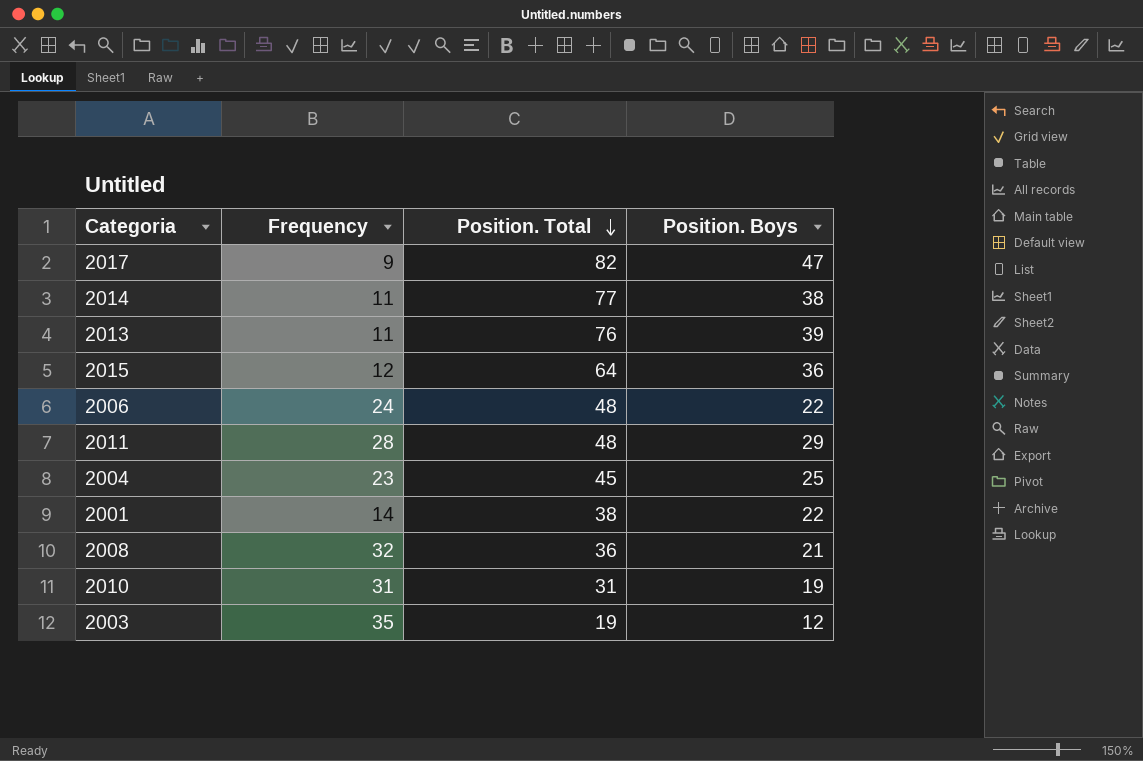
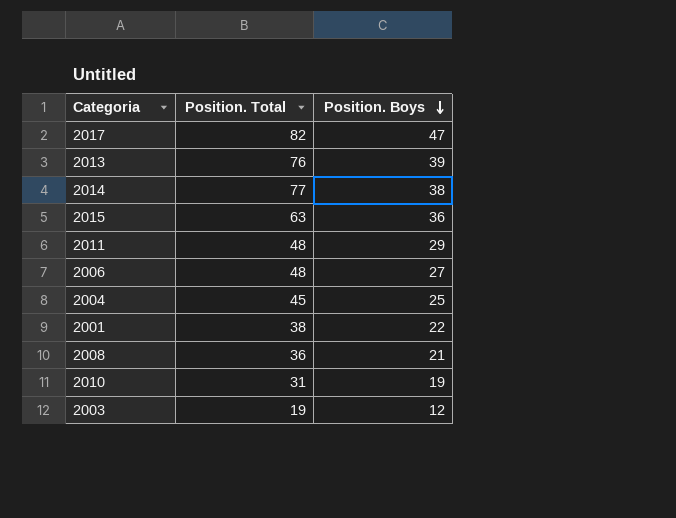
row order: Position. Total descending -> Position. Boys descending
column Frequency | position: 2 -> none
2015 | Position. Total: 64 -> 63
2006 | Position. Boys: 22 -> 27

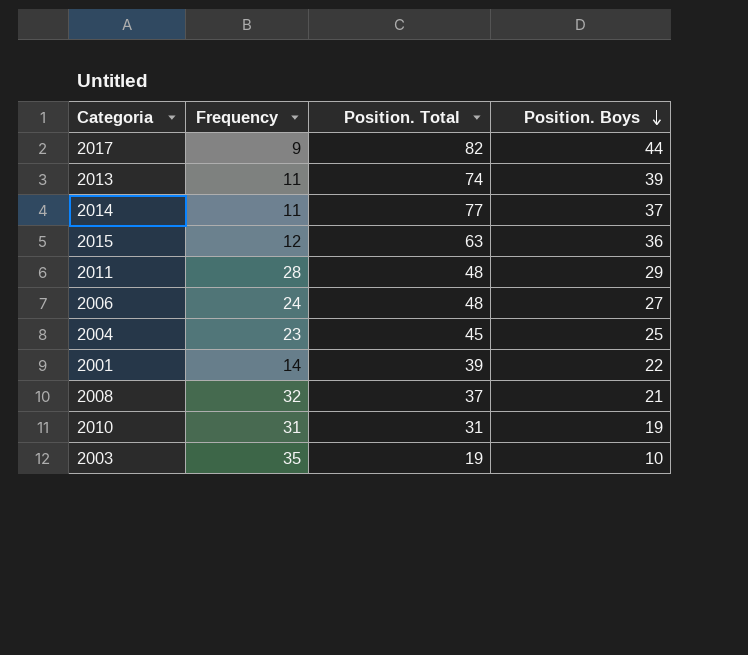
column Frequency | position: none -> 2
2017 | Position. Boys: 47 -> 44
2013 | Position. Total: 76 -> 74
2014 | Position. Boys: 38 -> 37
2001 | Position. Total: 38 -> 39
2008 | Position. Total: 36 -> 37
2003 | Position. Boys: 12 -> 10

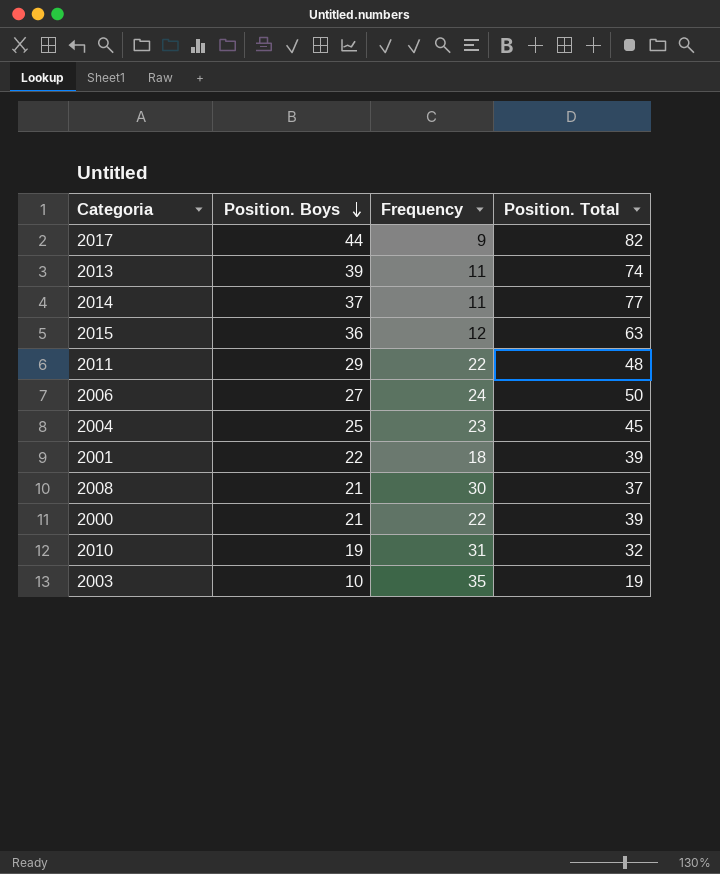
column Position. Boys | position: 4 -> 2
2011 | Frequency: 28 -> 22
2006 | Position. Total: 48 -> 50
2001 | Frequency: 14 -> 18
2008 | Frequency: 32 -> 30
row 2000: none -> 21 | 22 | 39
2010 | Position. Total: 31 -> 32

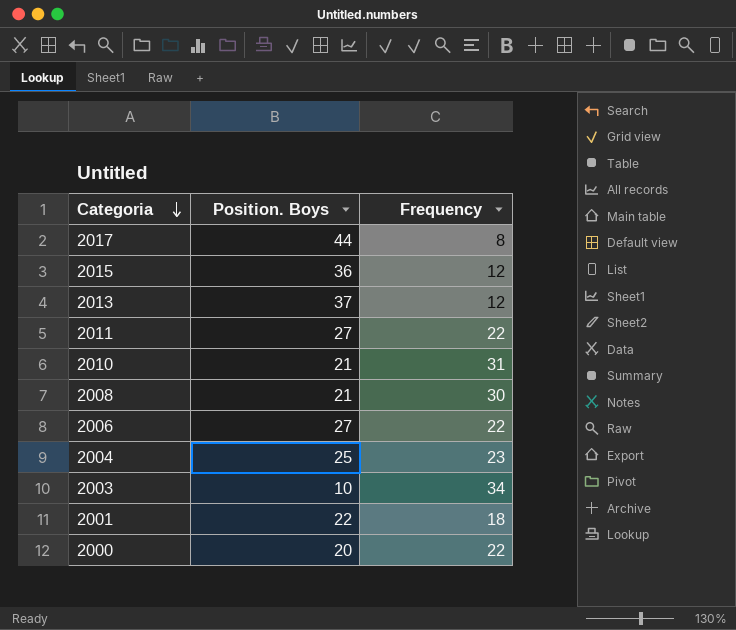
row order: Position. Boys descending -> Categoria descending
column Position. Total | position: 4 -> none
row 2014: 37 | 11 | 77 -> none
2017 | Frequency: 9 -> 8
2013 | Position. Boys: 39 -> 37
2013 | Frequency: 11 -> 12
2011 | Position. Boys: 29 -> 27
2010 | Position. Boys: 19 -> 21
2006 | Frequency: 24 -> 22
2003 | Frequency: 35 -> 34
2000 | Position. Boys: 21 -> 20

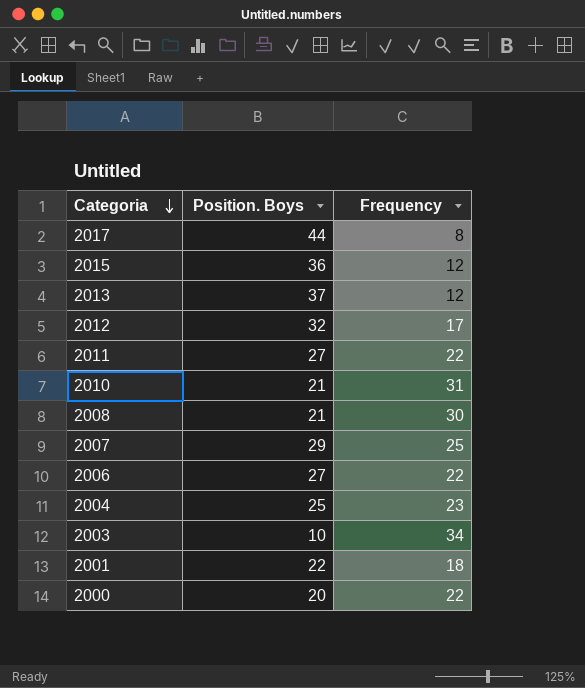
row 2012: none -> 32 | 17
row 2007: none -> 29 | 25

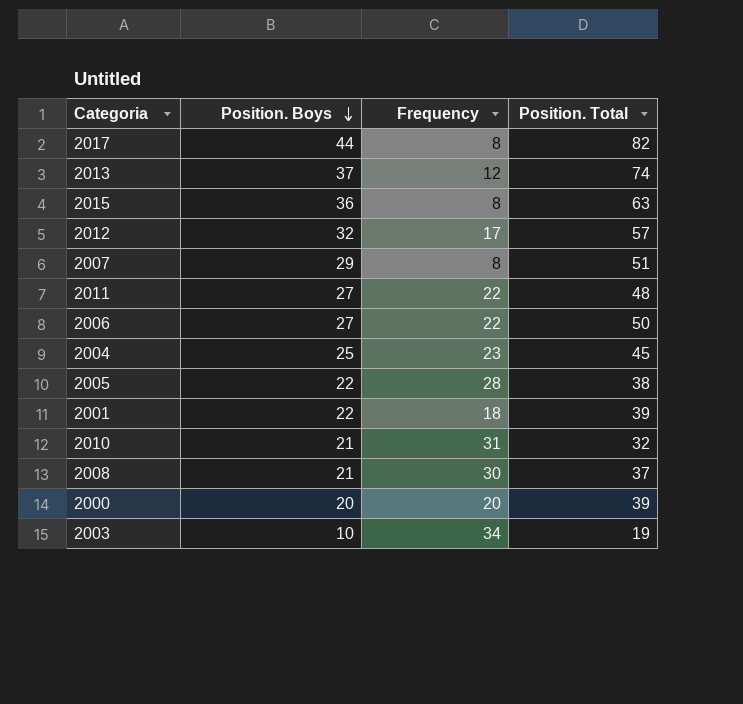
row order: Categoria descending -> Position. Boys descending
column Position. Total | position: none -> 4
2015 | Frequency: 12 -> 8
2007 | Frequency: 25 -> 8
row 2005: none -> 22 | 28 | 38
2000 | Frequency: 22 -> 20

